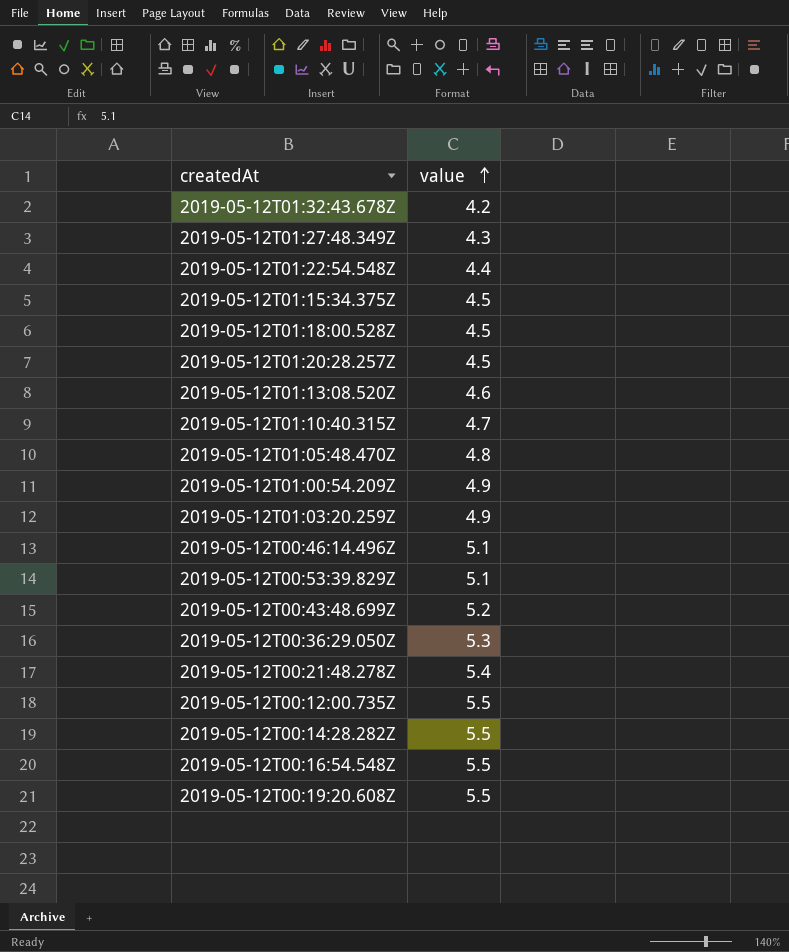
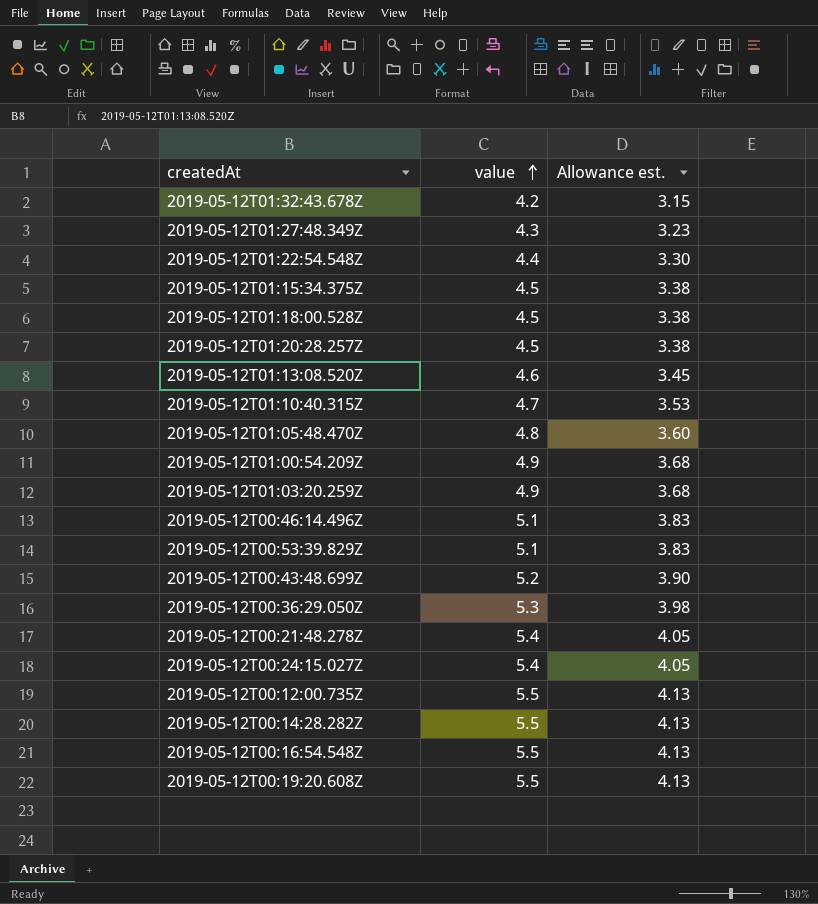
column Allowance est. | formula: none -> [value] * 0.75
row 2019-05-12T00:24:15.027Z: none -> 5.4 | 4.05

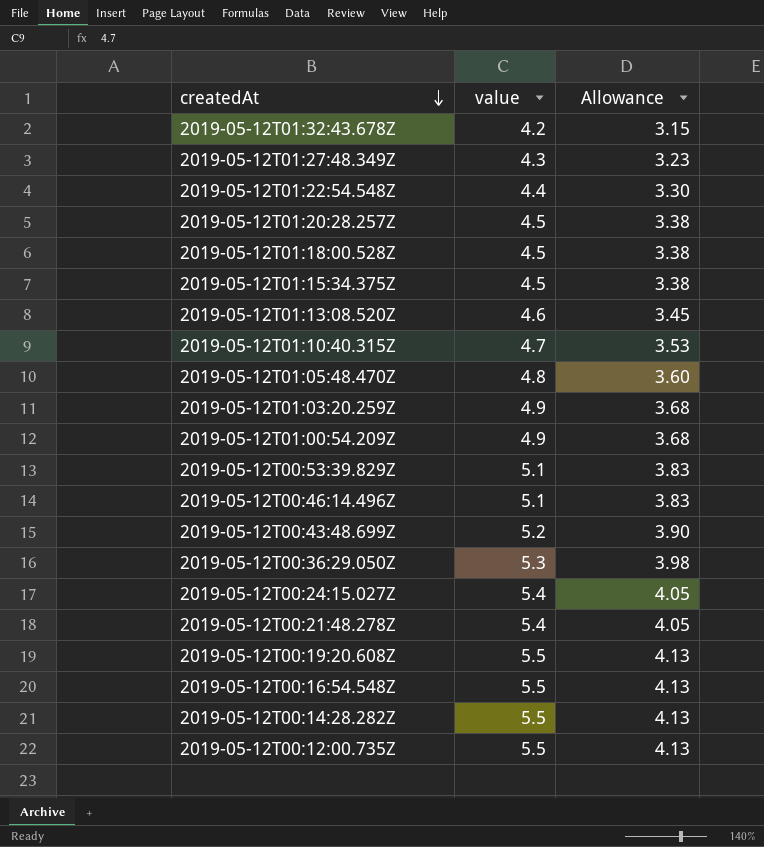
row order: value ascending -> createdAt descending
column name: Allowance est. -> Allowance

